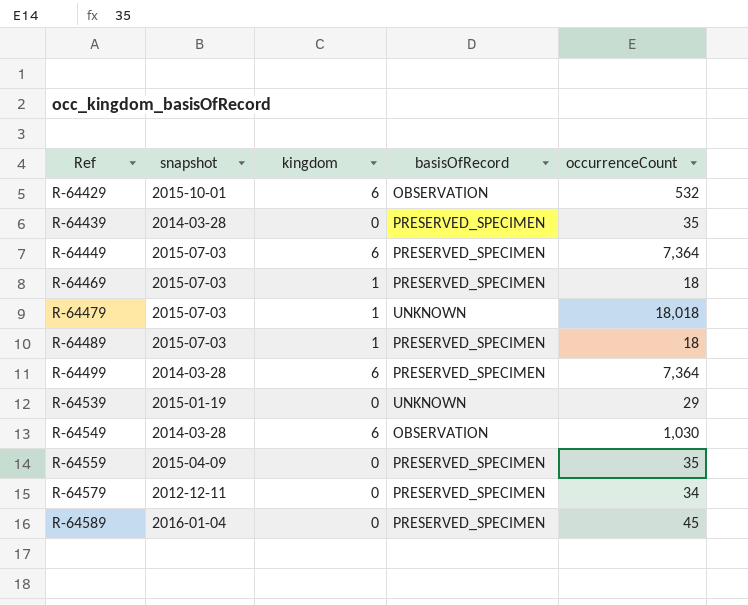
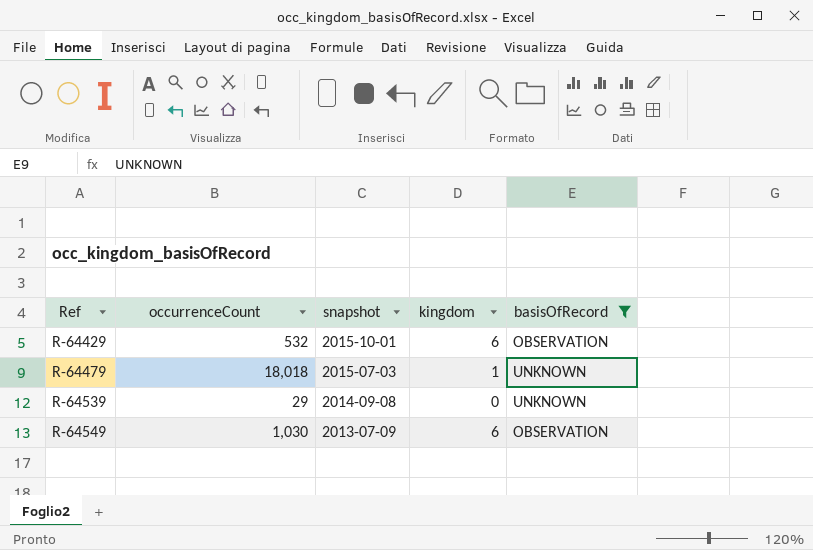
filter: none -> basisOfRecord != PRESERVED_SPECIMEN
column occurrenceCount | position: 5 -> 2
R-64539 | snapshot: 2015-01-19 -> 2014-09-08
R-64549 | snapshot: 2014-03-28 -> 2013-07-09

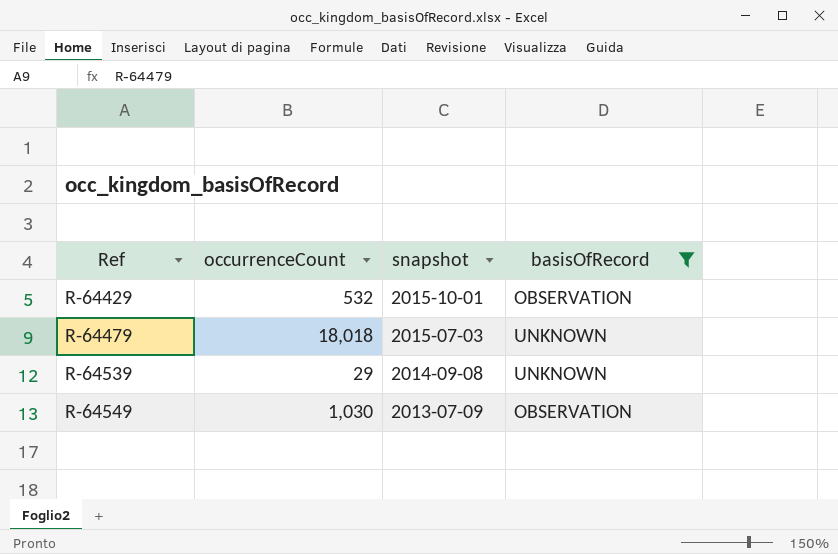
column kingdom | position: 4 -> none

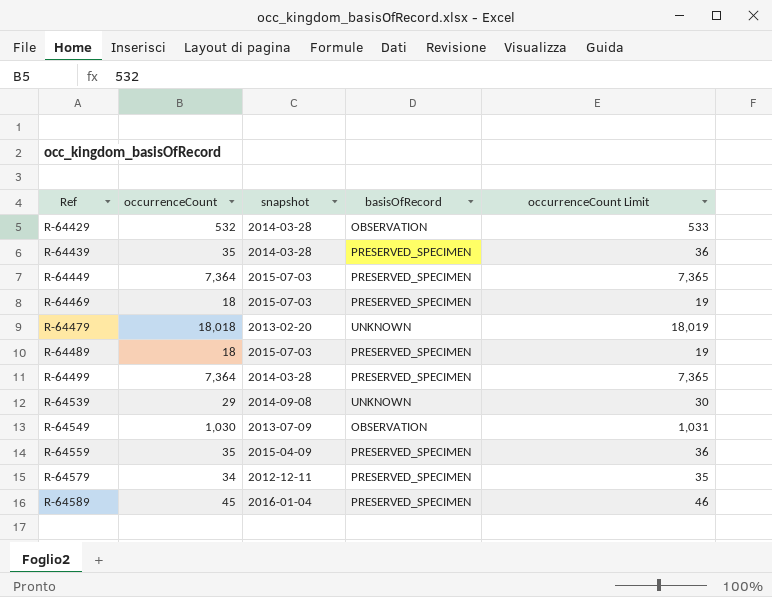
filter: basisOfRecord != PRESERVED_SPECIMEN -> none
column occurrenceCount Limit | formula: none -> [occurrenceCount] + 1
R-64429 | snapshot: 2015-10-01 -> 2014-03-28
R-64479 | snapshot: 2015-07-03 -> 2013-02-20

